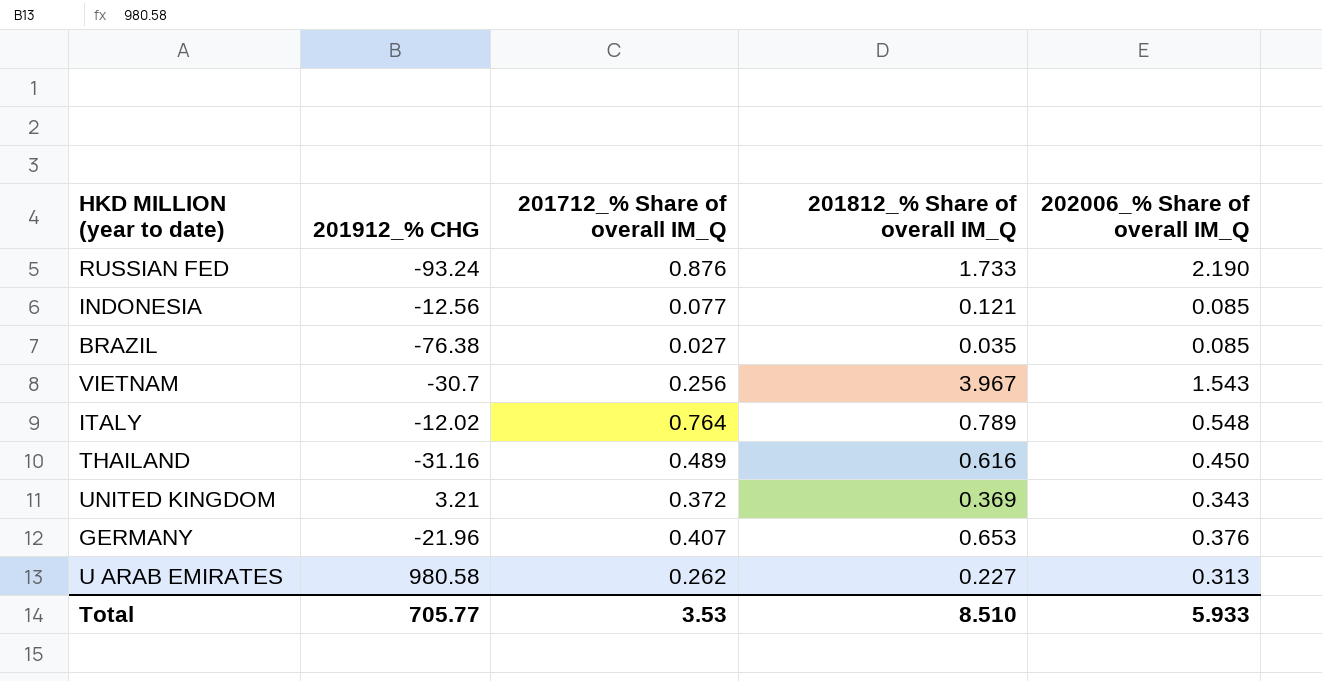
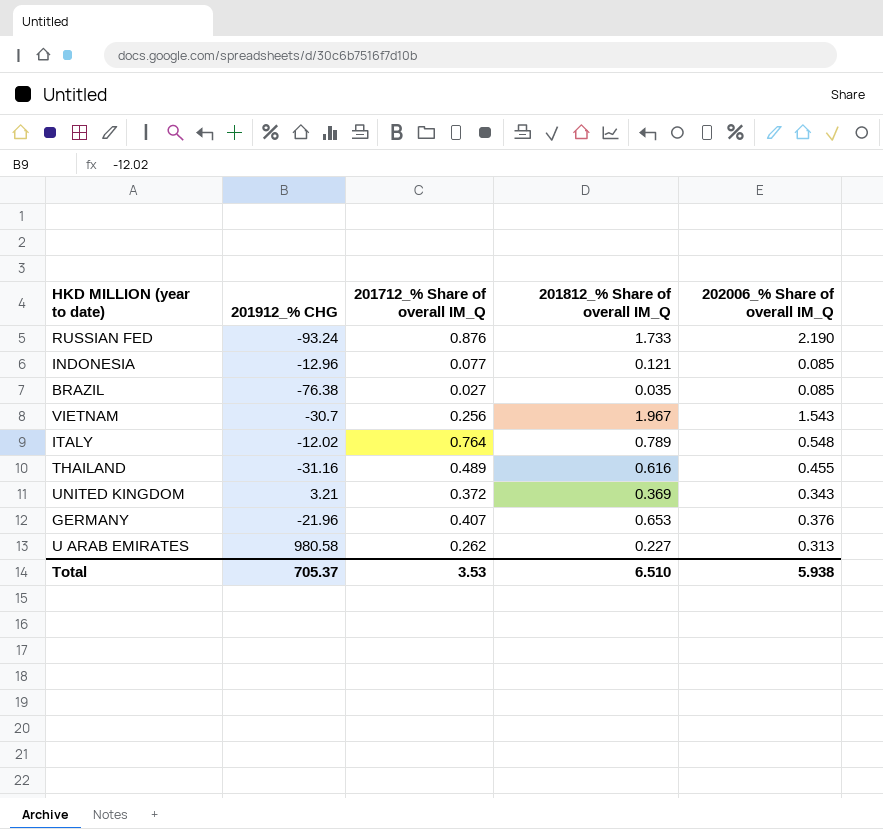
INDONESIA | 201912_% CHG: -12.56 -> -12.96
VIETNAM | 201812_% Share of overall IM_Q: 3.967 -> 1.967
THAILAND | 202006_% Share of overall IM_Q: 0.450 -> 0.455
Total | 201912_% CHG: 705.77 -> 705.37
Total | 201812_% Share of overall IM_Q: 8.510 -> 6.510
Total | 202006_% Share of overall IM_Q: 5.933 -> 5.938

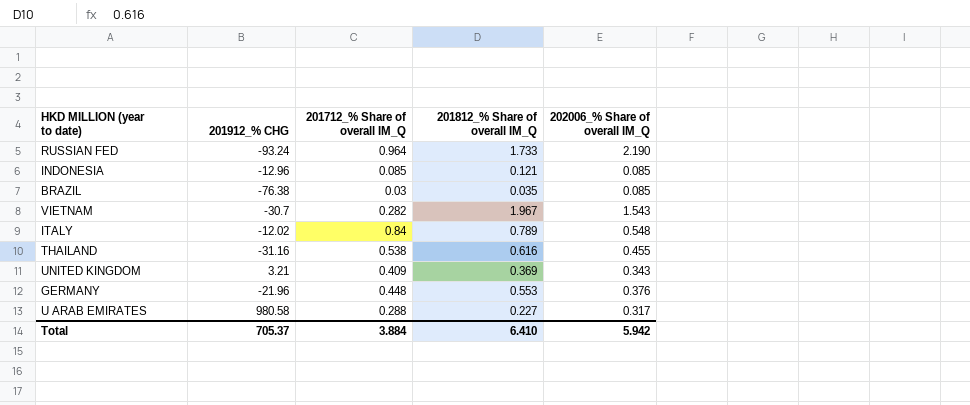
RUSSIAN FED | 201712_% Share of overall IM_Q: 0.876 -> 0.964
INDONESIA | 201712_% Share of overall IM_Q: 0.077 -> 0.085
BRAZIL | 201712_% Share of overall IM_Q: 0.027 -> 0.03
VIETNAM | 201712_% Share of overall IM_Q: 0.256 -> 0.282
ITALY | 201712_% Share of overall IM_Q: 0.764 -> 0.84
THAILAND | 201712_% Share of overall IM_Q: 0.489 -> 0.538
UNITED KINGDOM | 201712_% Share of overall IM_Q: 0.372 -> 0.409
GERMANY | 201712_% Share of overall IM_Q: 0.407 -> 0.448
GERMANY | 201812_% Share of overall IM_Q: 0.653 -> 0.553
U ARAB EMIRATES | 201712_% Share of overall IM_Q: 0.262 -> 0.288
U ARAB EMIRATES | 202006_% Share of overall IM_Q: 0.313 -> 0.317
Total | 201712_% Share of overall IM_Q: 3.53 -> 3.884
Total | 201812_% Share of overall IM_Q: 6.510 -> 6.410
Total | 202006_% Share of overall IM_Q: 5.938 -> 5.942

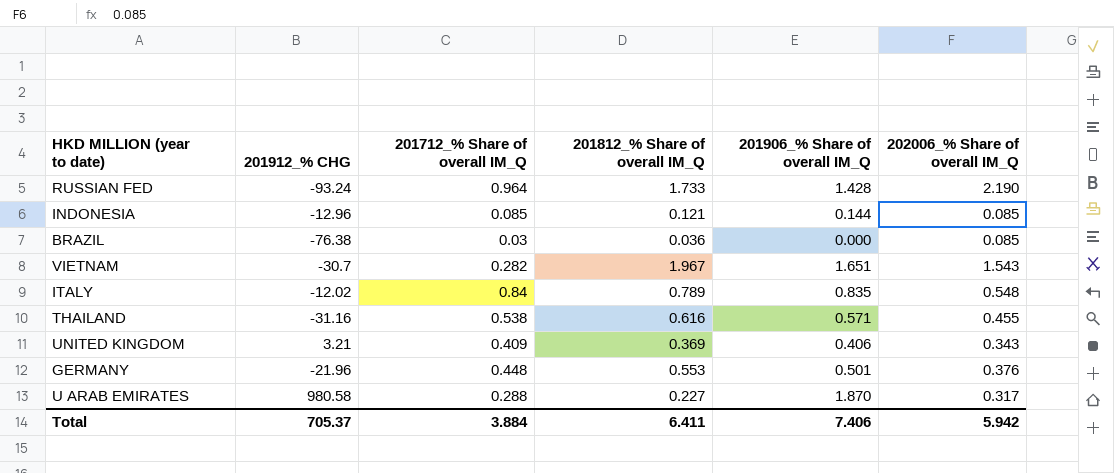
column 201906_% Share of overall IM_Q | position: none -> 5
BRAZIL | 201812_% Share of overall IM_Q: 0.035 -> 0.036
Total | 201812_% Share of overall IM_Q: 6.410 -> 6.411

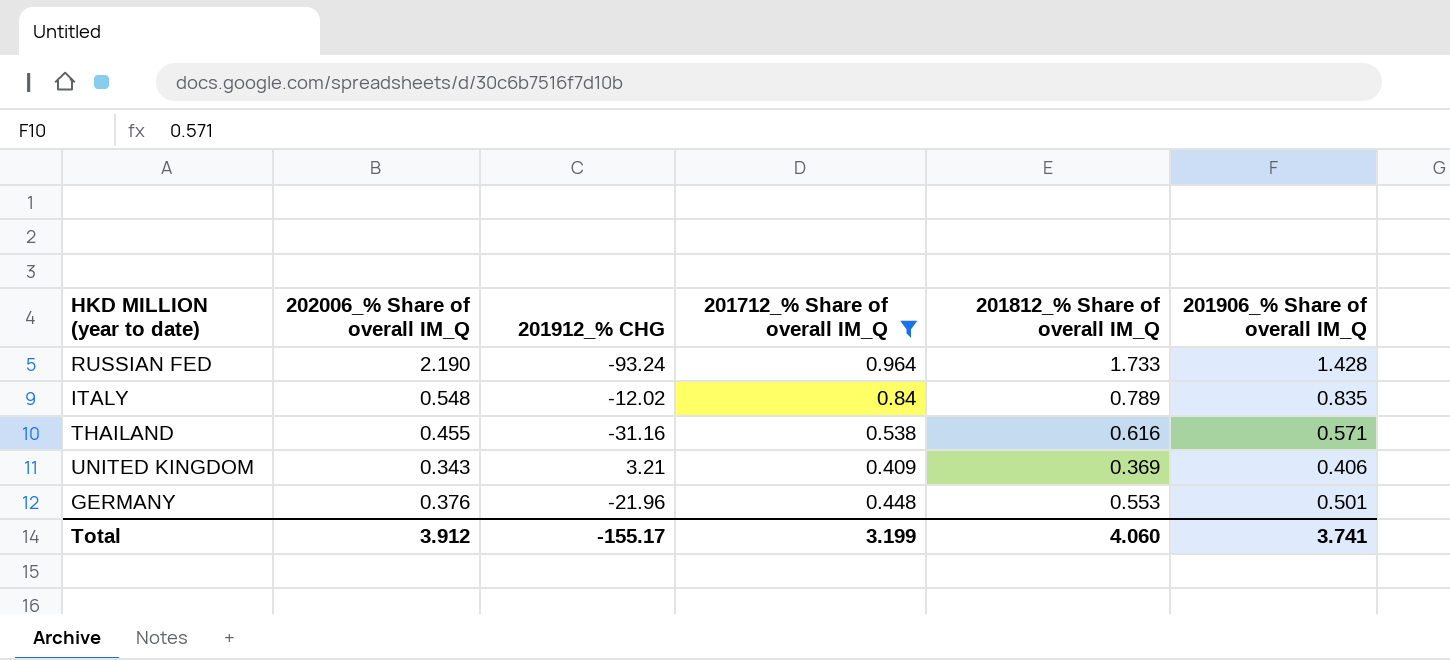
filter: none -> 201712_% Share of overall IM_Q >= 0.409
column 202006_% Share of overall IM_Q | position: 6 -> 2
Total | 202006_% Share of overall IM_Q: 5.942 -> 3.912
Total | 201912_% CHG: 705.37 -> -155.17
Total | 201712_% Share of overall IM_Q: 3.884 -> 3.199
Total | 201812_% Share of overall IM_Q: 6.411 -> 4.060
Total | 201906_% Share of overall IM_Q: 7.406 -> 3.741

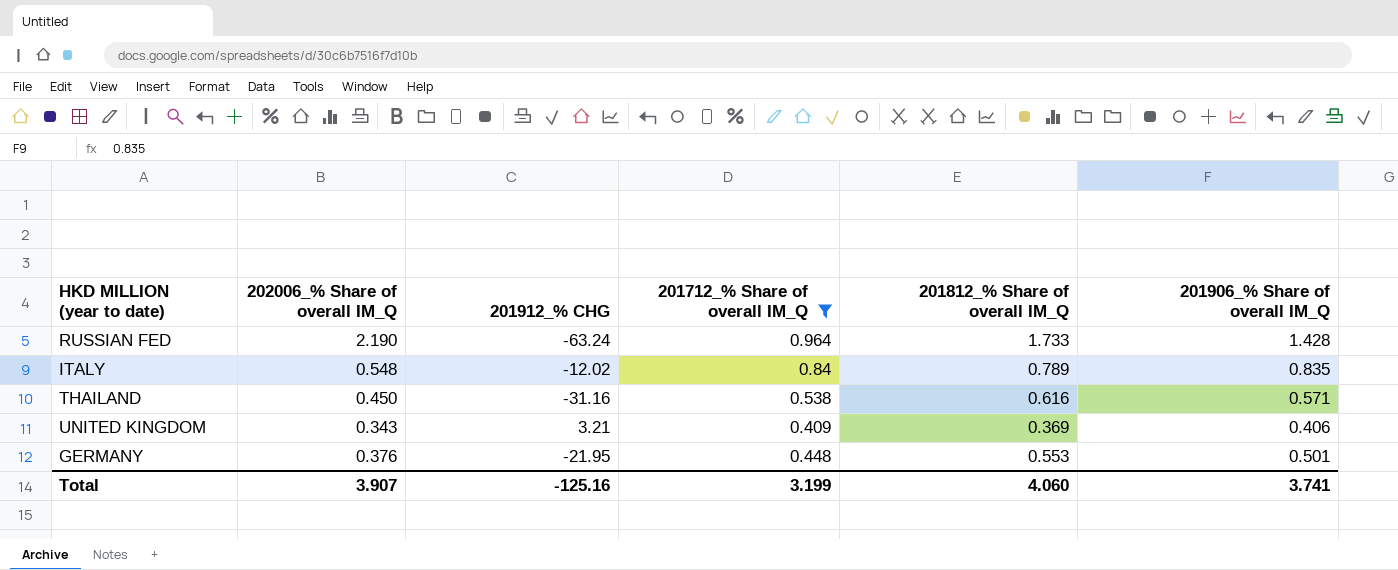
RUSSIAN FED | 201912_% CHG: -93.24 -> -63.24
THAILAND | 202006_% Share of overall IM_Q: 0.455 -> 0.450
GERMANY | 201912_% CHG: -21.96 -> -21.95
Total | 202006_% Share of overall IM_Q: 3.912 -> 3.907
Total | 201912_% CHG: -155.17 -> -125.16

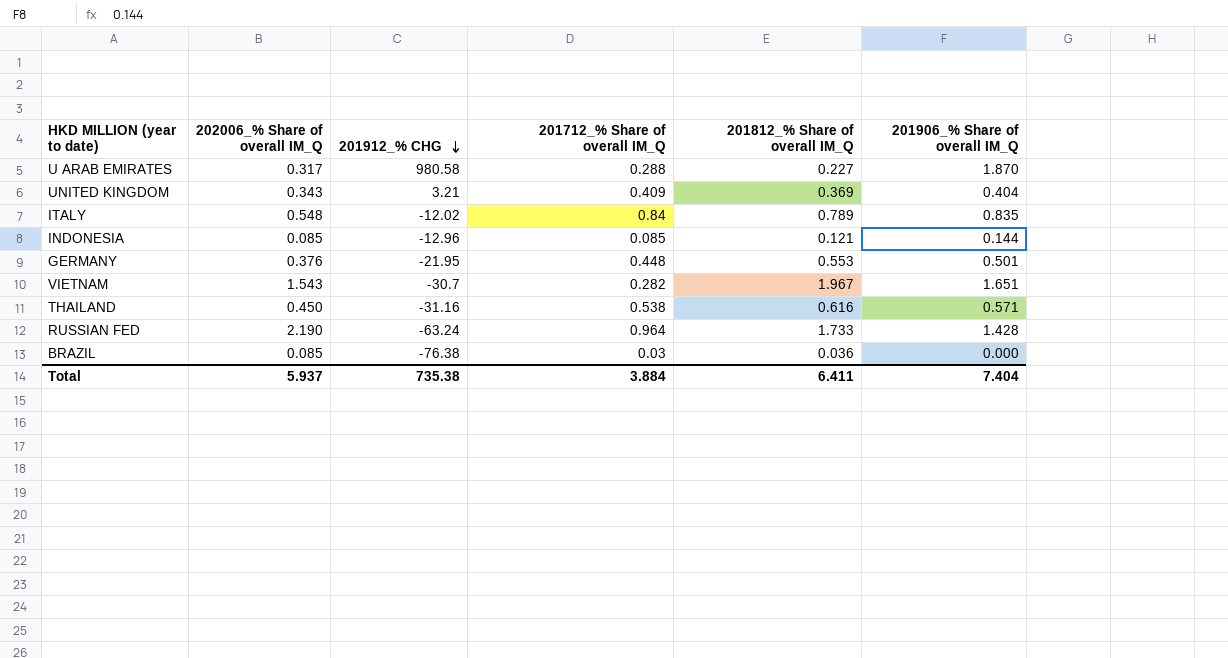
filter: 201712_% Share of overall IM_Q >= 0.409 -> none
row order: none -> 201912_% CHG descending
UNITED KINGDOM | 201906_% Share of overall IM_Q: 0.406 -> 0.404
Total | 202006_% Share of overall IM_Q: 3.907 -> 5.937
Total | 201912_% CHG: -125.16 -> 735.38
Total | 201712_% Share of overall IM_Q: 3.199 -> 3.884
Total | 201812_% Share of overall IM_Q: 4.060 -> 6.411
Total | 201906_% Share of overall IM_Q: 3.741 -> 7.404

